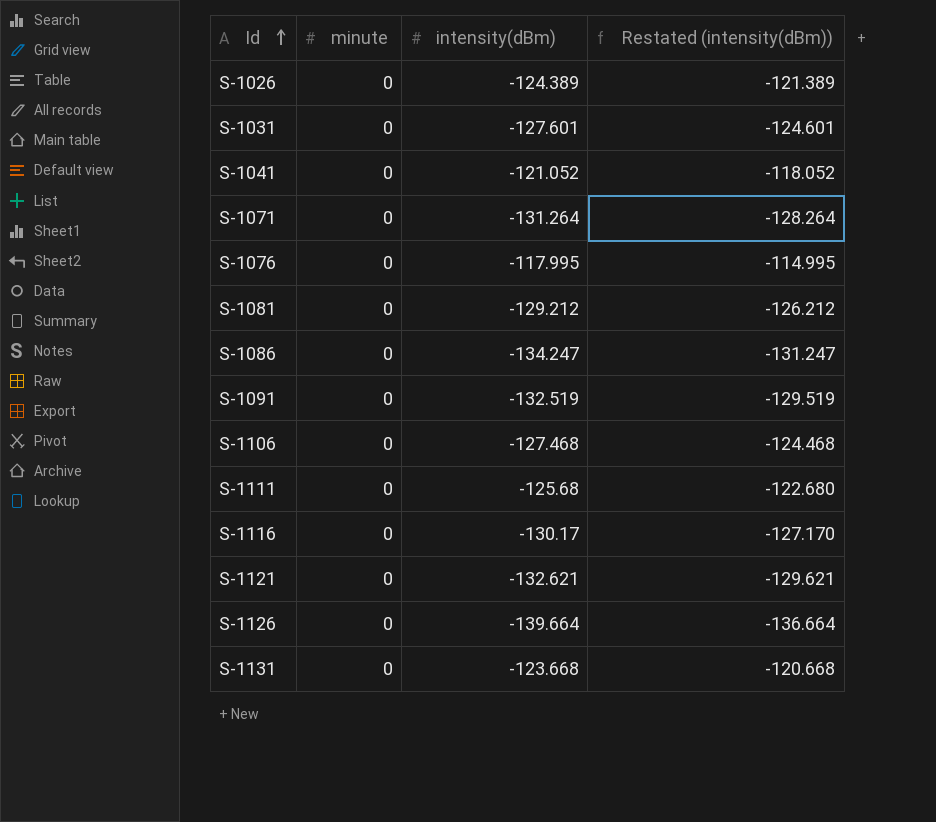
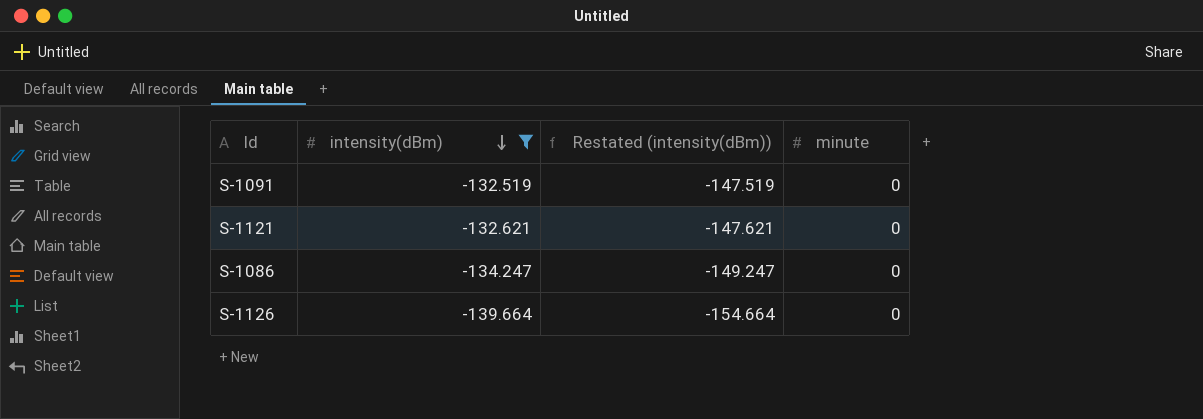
filter: none -> intensity(dBm) <= -132.519
row order: Id ascending -> intensity(dBm) descending
column Restated (intensity(dBm)) | formula: [intensity(dBm)] + 3 -> [intensity(dBm)] - 15
column minute | position: 2 -> 4

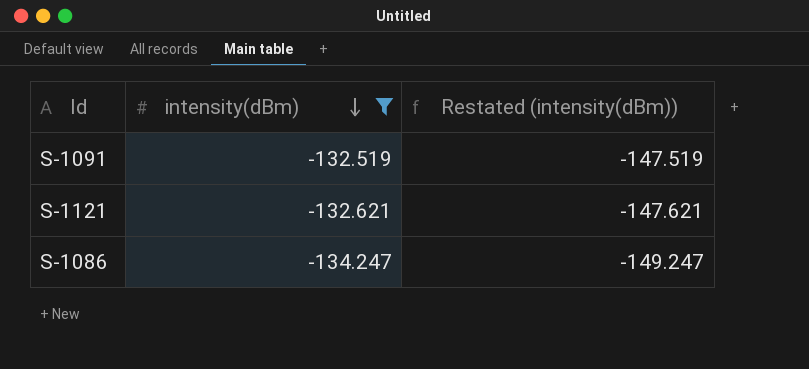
column minute | position: 4 -> none
row S-1126: -139.664 | -154.664 | 0 -> none

